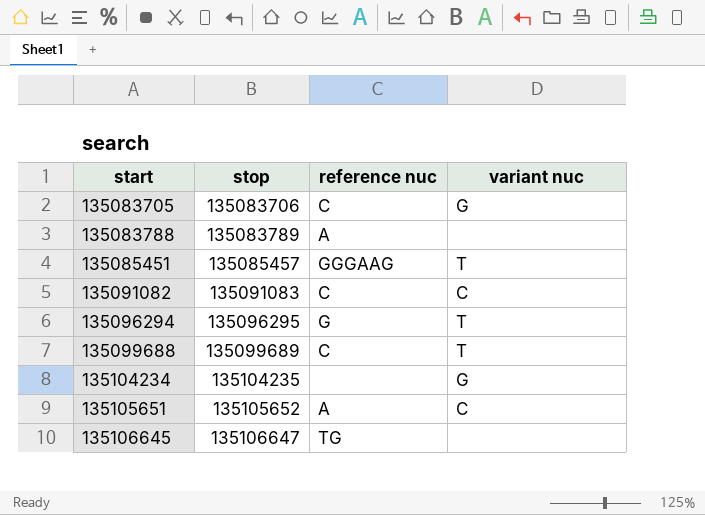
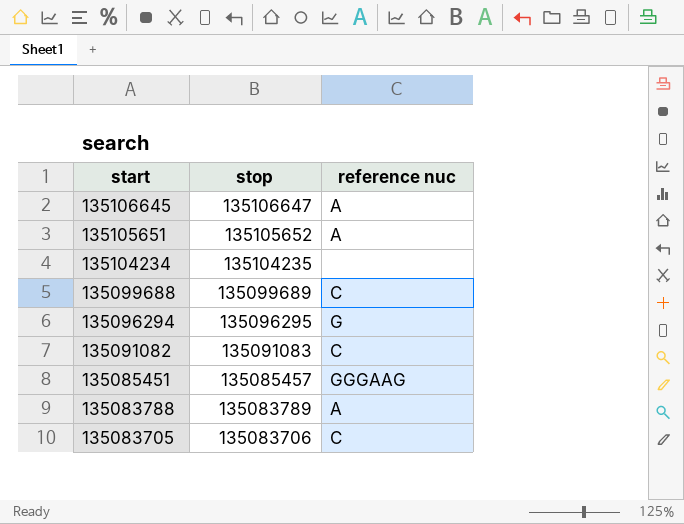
row order: start ascending -> start descending
column variant nuc | position: 4 -> none
135106645 | reference nuc: TG -> A

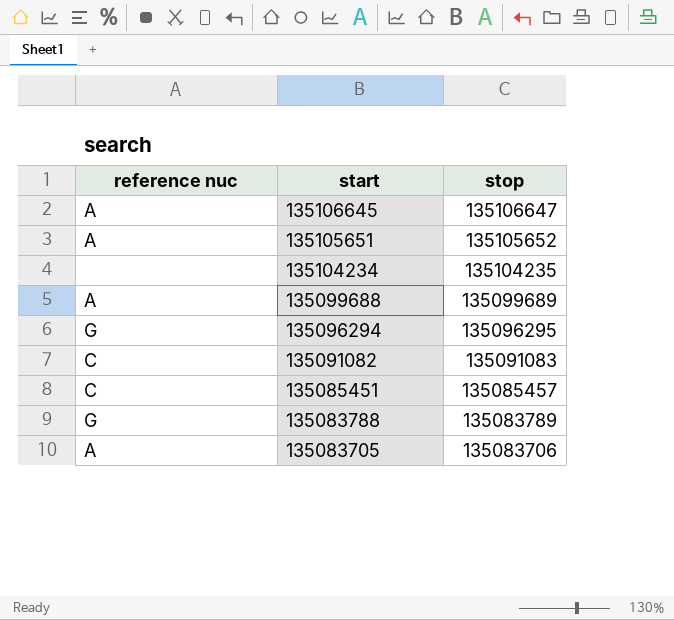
column reference nuc | position: 3 -> 1
135099688 | reference nuc: C -> A
135085451 | reference nuc: GGGAAG -> C
135083788 | reference nuc: A -> G
135083705 | reference nuc: C -> A

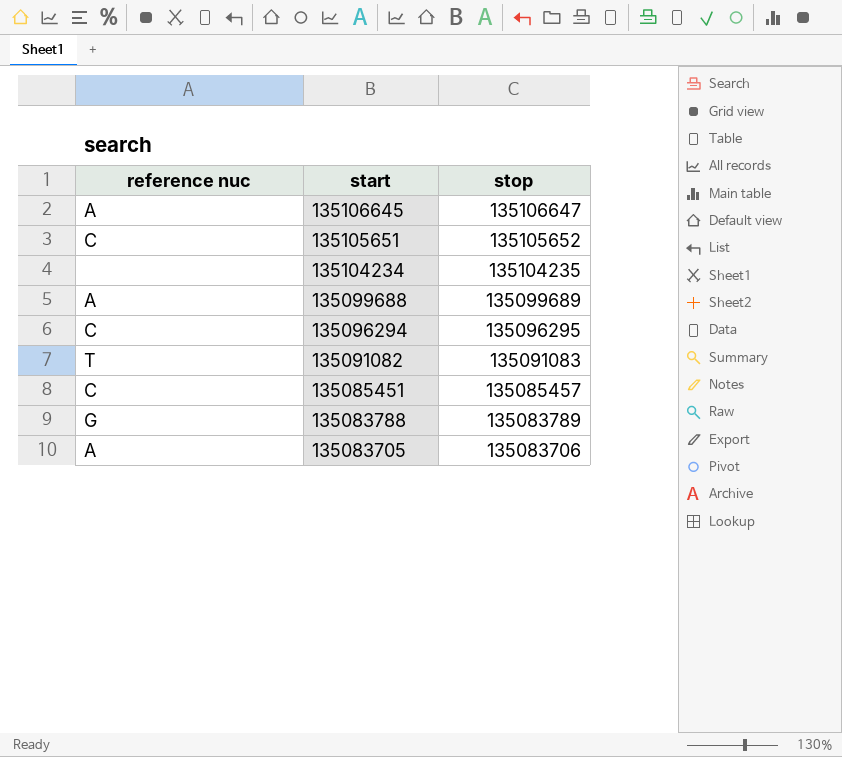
135105651 | reference nuc: A -> C
135096294 | reference nuc: G -> C
135091082 | reference nuc: C -> T

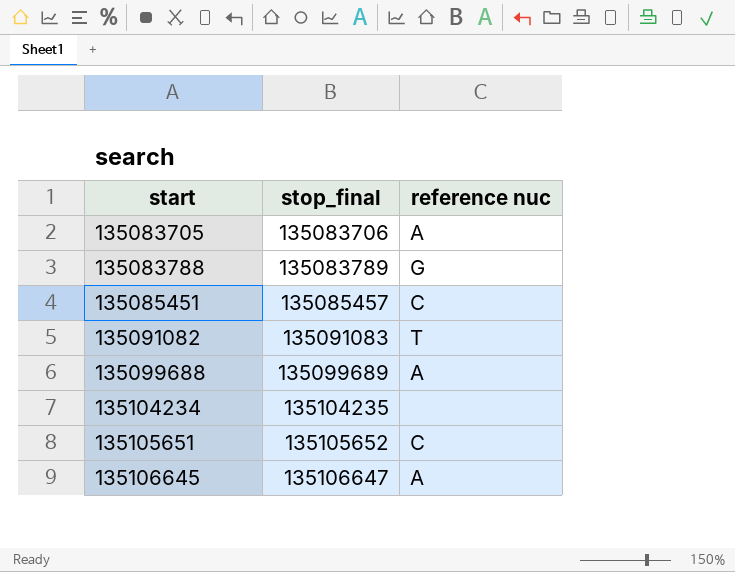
row order: start descending -> start ascending
column name: stop -> stop_final
column reference nuc | position: 1 -> 3
row 135096294: C | 135096295 -> none

